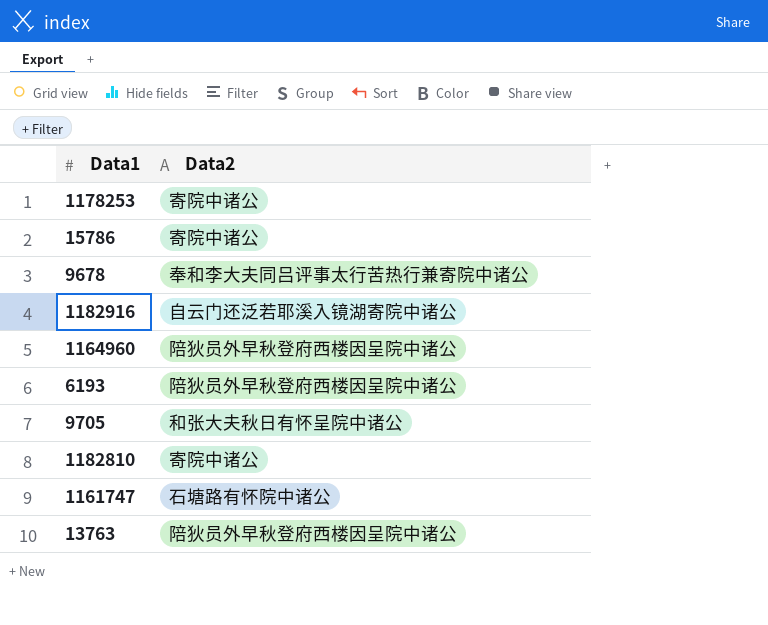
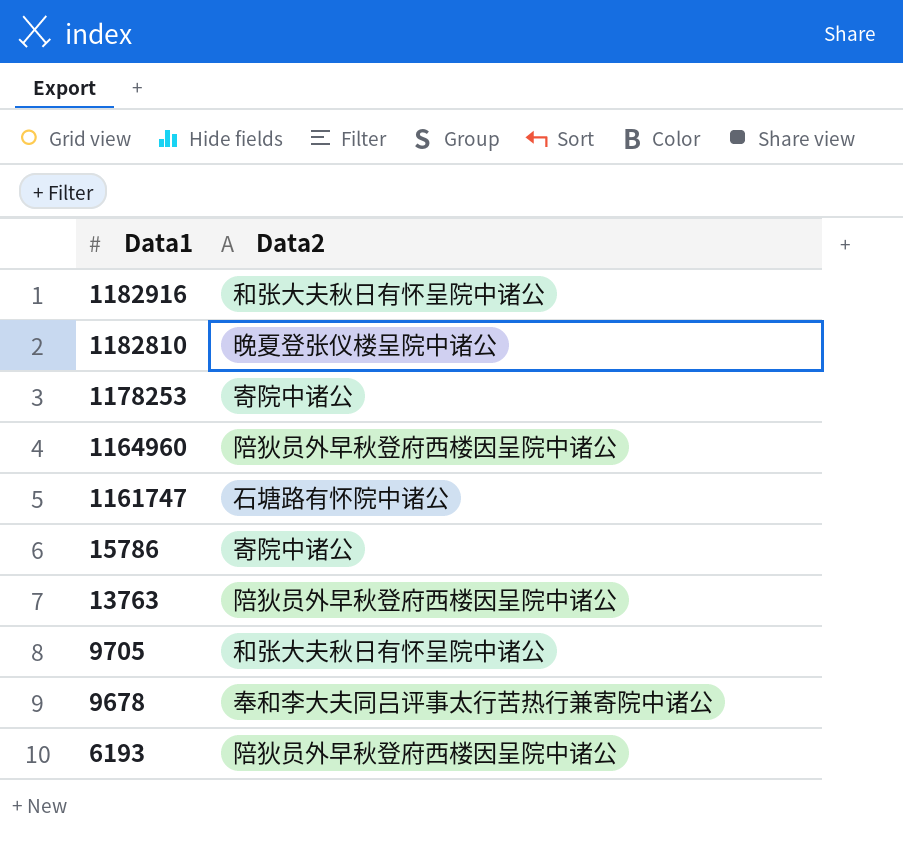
row order: none -> Data1 descending
1182916 | Data2: 自云门还泛若耶溪入镜湖寄院中诸公 -> 和张大夫秋日有怀呈院中诸公
1182810 | Data2: 寄院中诸公 -> 晚夏登张仪楼呈院中诸公

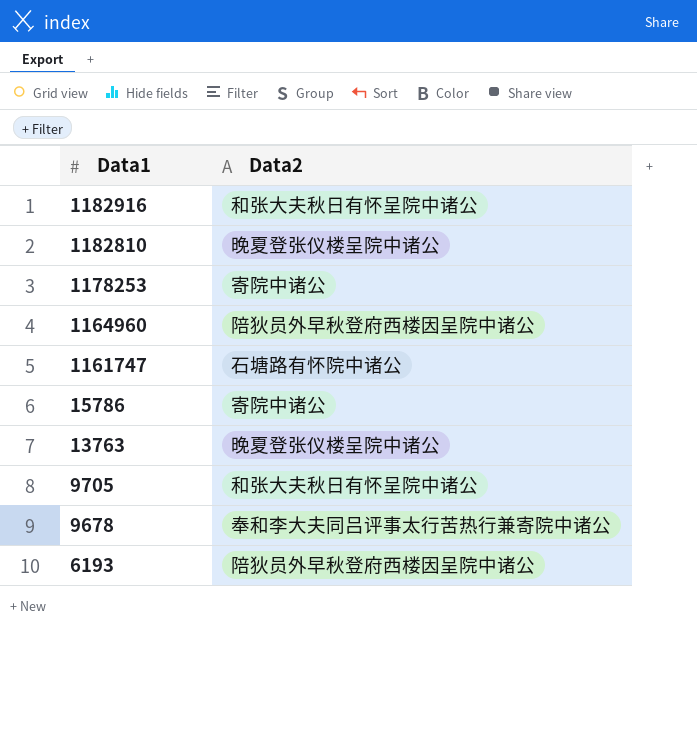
13763 | Data2: 陪狄员外早秋登府西楼因呈院中诸公 -> 晚夏登张仪楼呈院中诸公

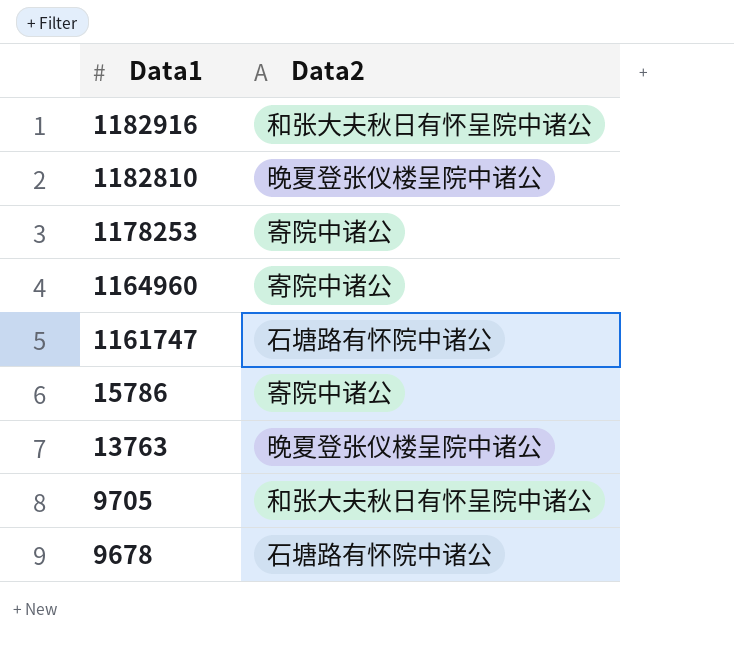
row 6193: 陪狄员外早秋登府西楼因呈院中诸公 -> none
1164960 | Data2: 陪狄员外早秋登府西楼因呈院中诸公 -> 寄院中诸公
9678 | Data2: 奉和李大夫同吕评事太行苦热行兼寄院中诸公 -> 石塘路有怀院中诸公

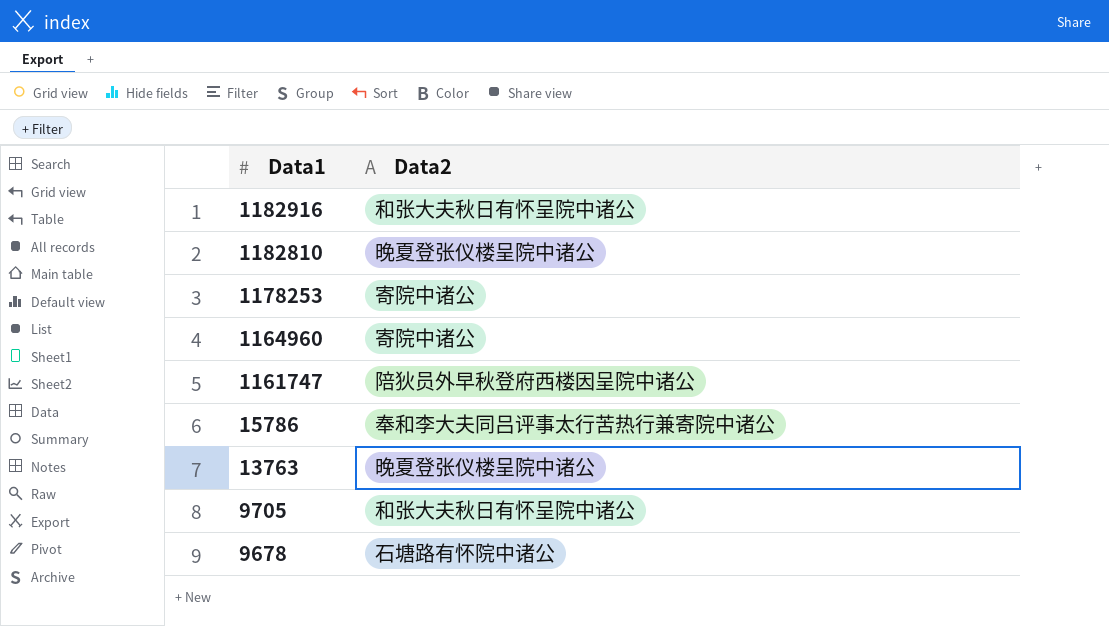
1161747 | Data2: 石塘路有怀院中诸公 -> 陪狄员外早秋登府西楼因呈院中诸公
15786 | Data2: 寄院中诸公 -> 奉和李大夫同吕评事太行苦热行兼寄院中诸公

